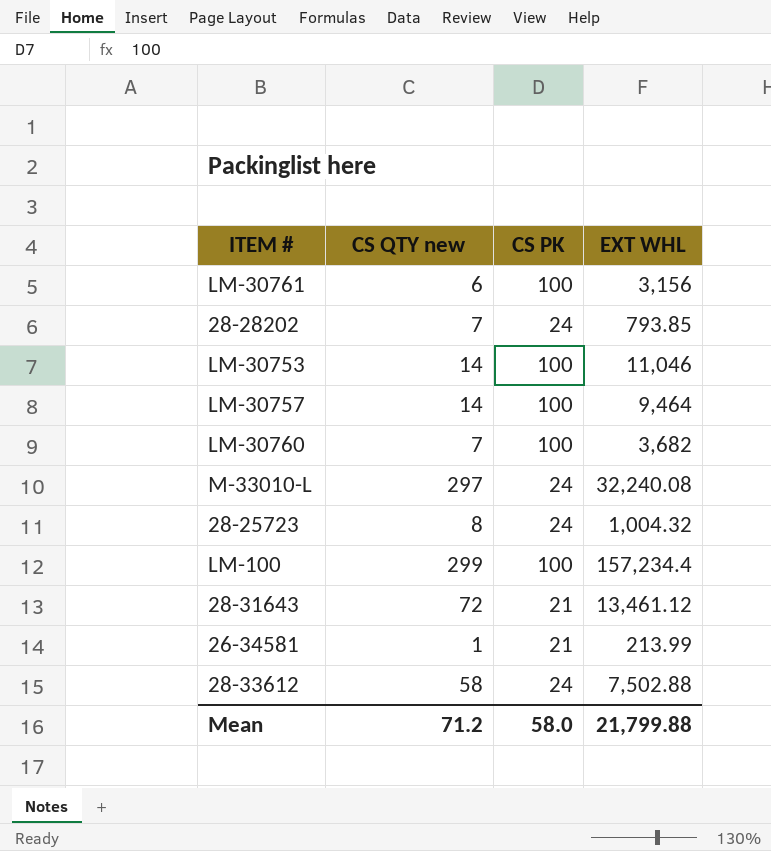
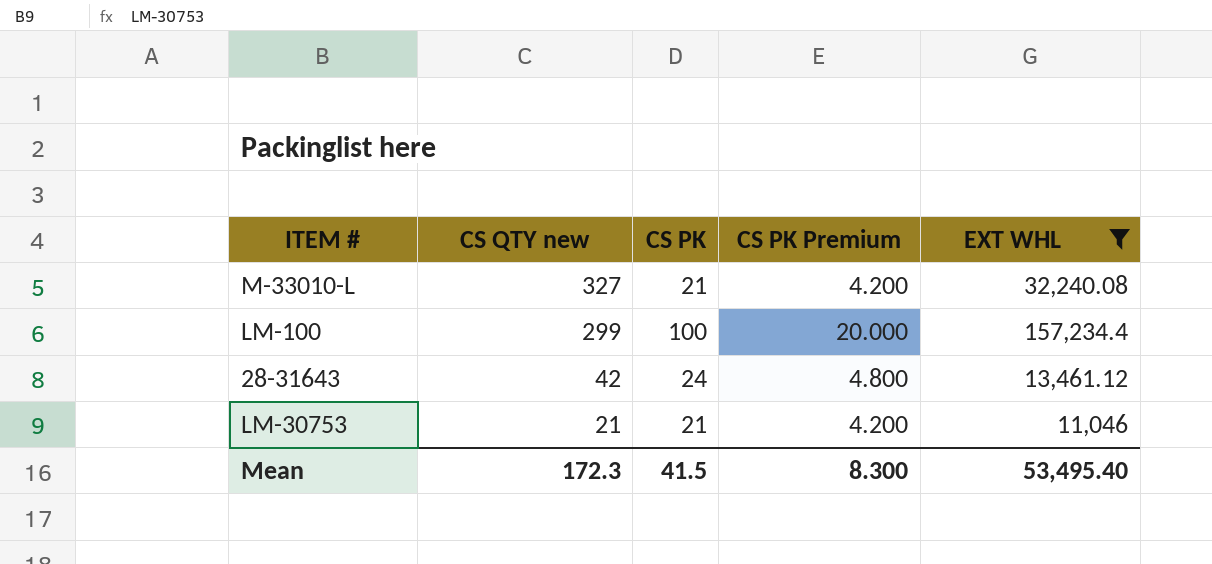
filter: none -> EXT WHL >= 11,046
row order: none -> CS QTY new descending
column CS PK Premium | formula: none -> [CS PK] * 0.2
M-33010-L | CS QTY new: 297 -> 327
M-33010-L | CS PK: 24 -> 21
28-31643 | CS QTY new: 72 -> 42
28-31643 | CS PK: 21 -> 24
LM-30753 | CS QTY new: 14 -> 21
LM-30753 | CS PK: 100 -> 21
Mean | CS QTY new: 71.2 -> 172.3
Mean | CS PK: 58.0 -> 41.5
Mean | EXT WHL: 21,799.88 -> 53,495.40

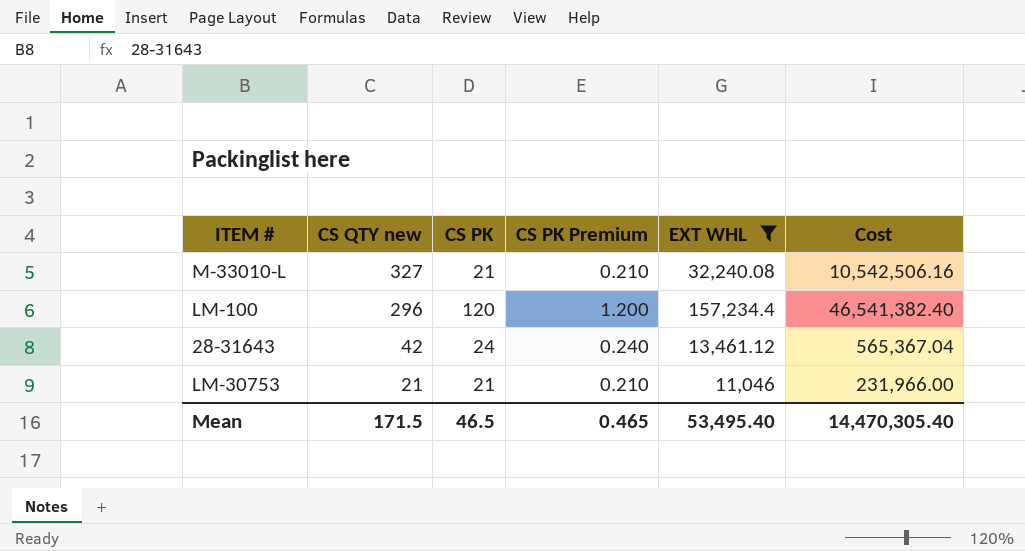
column CS PK Premium | formula: [CS PK] * 0.2 -> [CS PK] * 0.01
column Cost | formula: none -> [CS QTY new] * [EXT WHL]
LM-100 | CS QTY new: 299 -> 296
LM-100 | CS PK: 100 -> 120
Mean | CS QTY new: 172.3 -> 171.5
Mean | CS PK: 41.5 -> 46.5
Mean | CS PK Premium: 8.300 -> 0.465

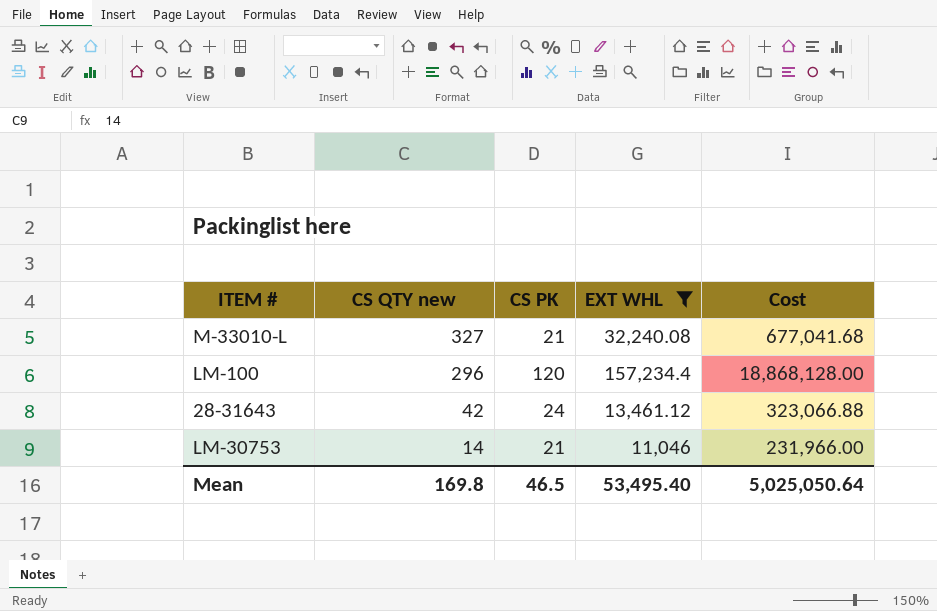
column CS PK Premium | formula: [CS PK] * 0.01 -> none
column Cost | formula: [CS QTY new] * [EXT WHL] -> [CS PK] * [EXT WHL]
LM-30753 | CS QTY new: 21 -> 14
Mean | CS QTY new: 171.5 -> 169.8
Mean | Cost: 14,470,305.40 -> 5,025,050.64

